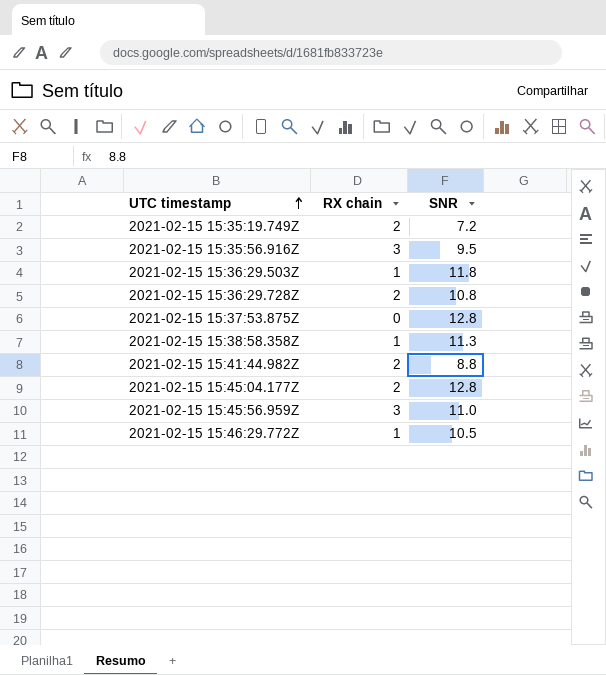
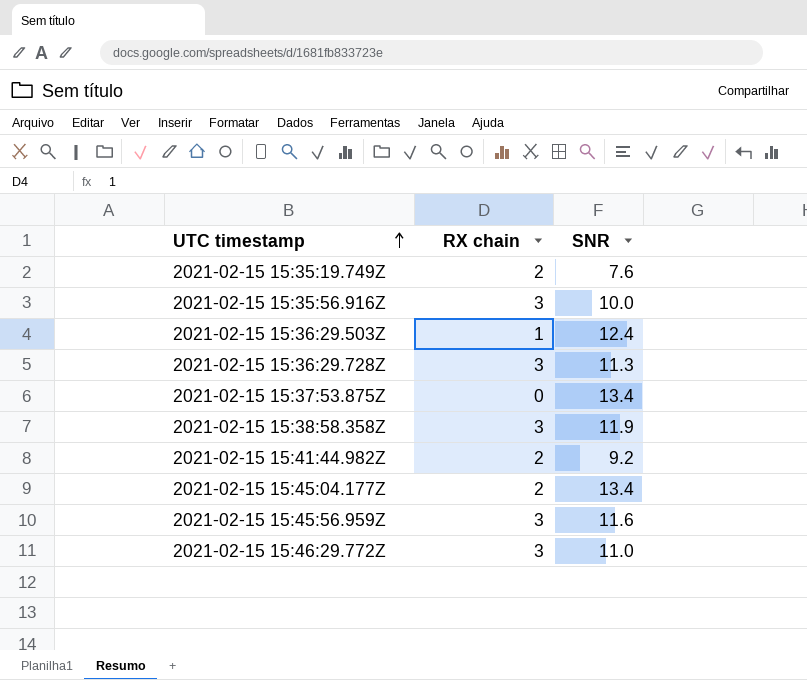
2021-02-15 15:35:19.749Z | SNR: 7.2 -> 7.6
2021-02-15 15:35:56.916Z | SNR: 9.5 -> 10.0
2021-02-15 15:36:29.503Z | SNR: 11.8 -> 12.4
2021-02-15 15:36:29.728Z | RX chain: 2 -> 3
2021-02-15 15:36:29.728Z | SNR: 10.8 -> 11.3
2021-02-15 15:37:53.875Z | SNR: 12.8 -> 13.4
2021-02-15 15:38:58.358Z | RX chain: 1 -> 3
2021-02-15 15:38:58.358Z | SNR: 11.3 -> 11.9
2021-02-15 15:41:44.982Z | SNR: 8.8 -> 9.2
2021-02-15 15:45:04.177Z | SNR: 12.8 -> 13.4
2021-02-15 15:45:56.959Z | SNR: 11.0 -> 11.6
2021-02-15 15:46:29.772Z | RX chain: 1 -> 3
2021-02-15 15:46:29.772Z | SNR: 10.5 -> 11.0

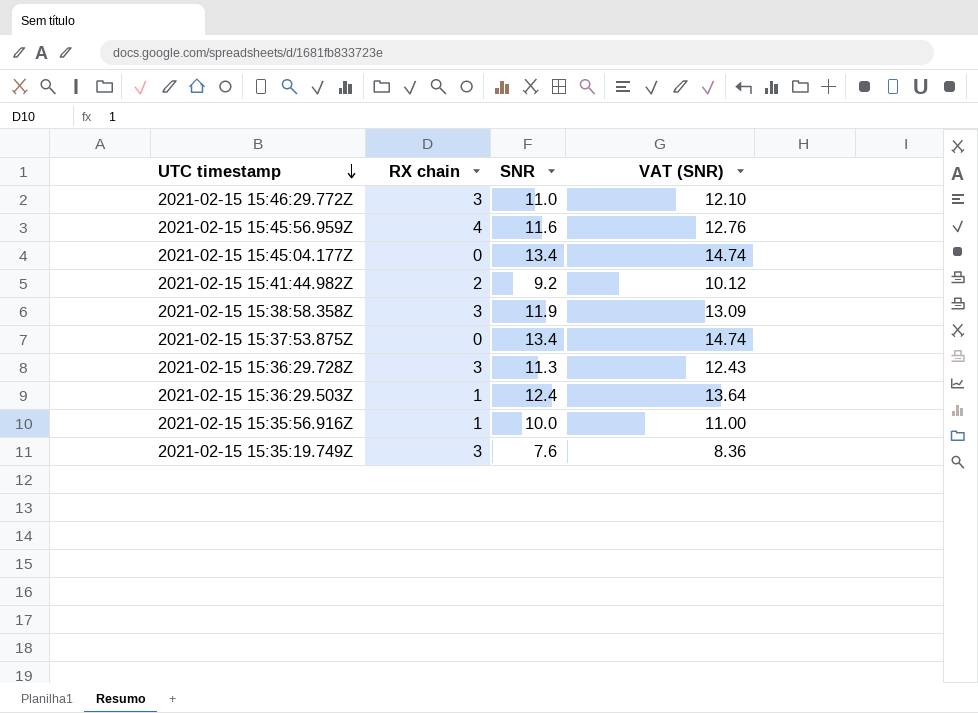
row order: UTC timestamp ascending -> UTC timestamp descending
column VAT (SNR) | formula: none -> [SNR] * 1.1
2021-02-15 15:45:56.959Z | RX chain: 3 -> 4
2021-02-15 15:45:04.177Z | RX chain: 2 -> 0
2021-02-15 15:35:56.916Z | RX chain: 3 -> 1
2021-02-15 15:35:19.749Z | RX chain: 2 -> 3

